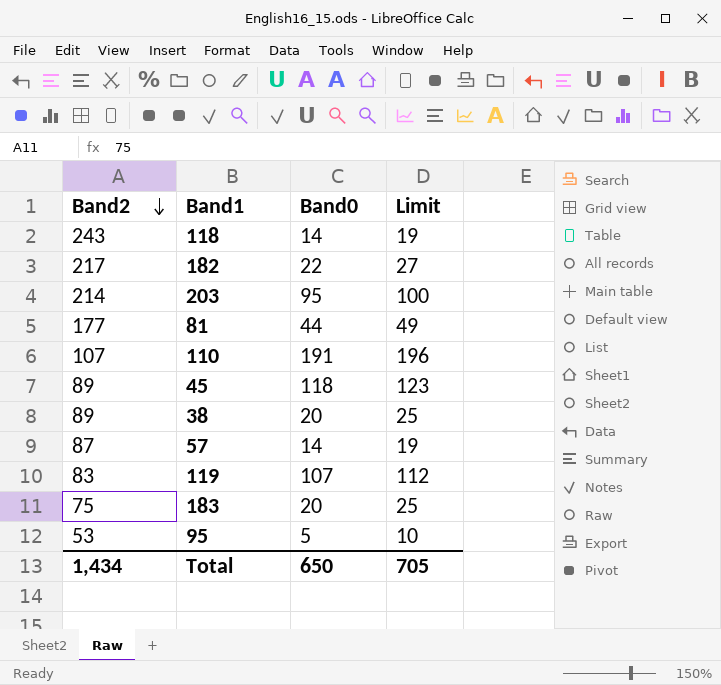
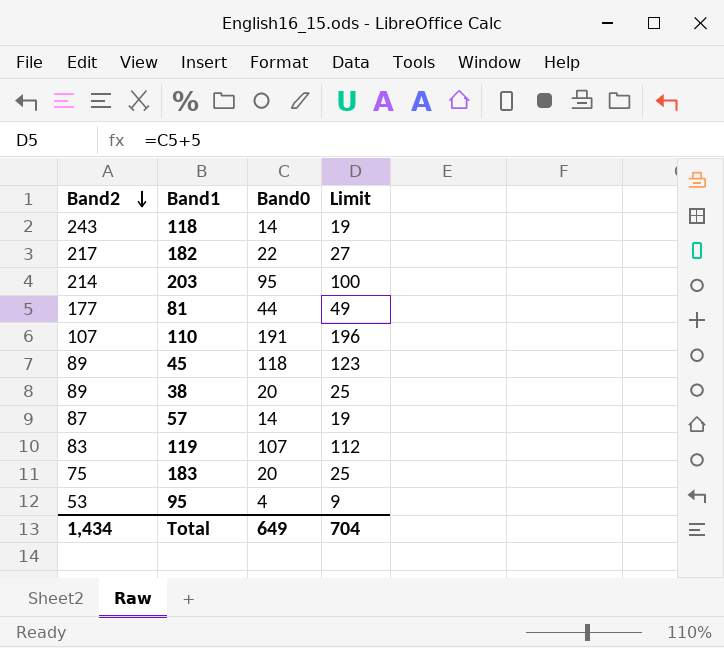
95 | Band0: 5 -> 4
95 | Limit: 10 -> 9
Total | Band0: 650 -> 649
Total | Limit: 705 -> 704

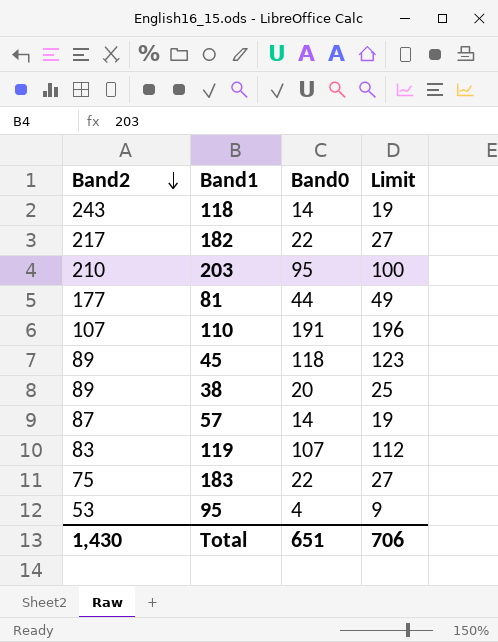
203 | Band2: 214 -> 210
183 | Band0: 20 -> 22
183 | Limit: 25 -> 27
Total | Band2: 1,434 -> 1,430
Total | Band0: 649 -> 651
Total | Limit: 704 -> 706

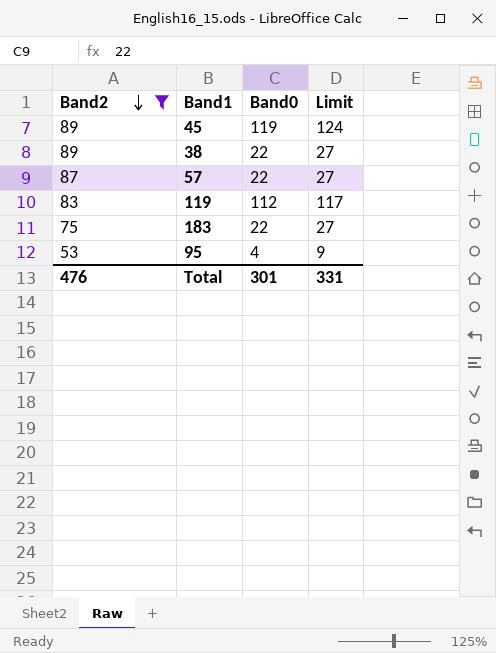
filter: none -> Band2 <= 89
45 | Band0: 118 -> 119
45 | Limit: 123 -> 124
38 | Band0: 20 -> 22
38 | Limit: 25 -> 27
57 | Band0: 14 -> 22
57 | Limit: 19 -> 27
119 | Band0: 107 -> 112
119 | Limit: 112 -> 117
Total | Band2: 1,430 -> 476
Total | Band0: 651 -> 301
Total | Limit: 706 -> 331

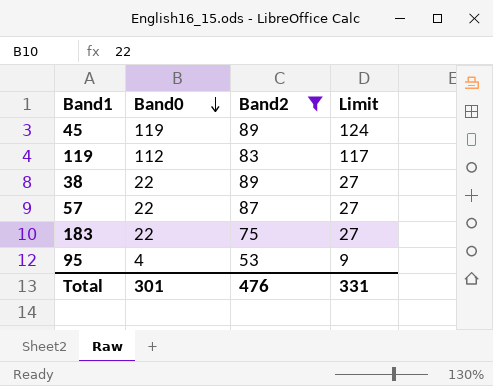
row order: Band2 descending -> Band0 descending
column Band2 | position: 1 -> 3

